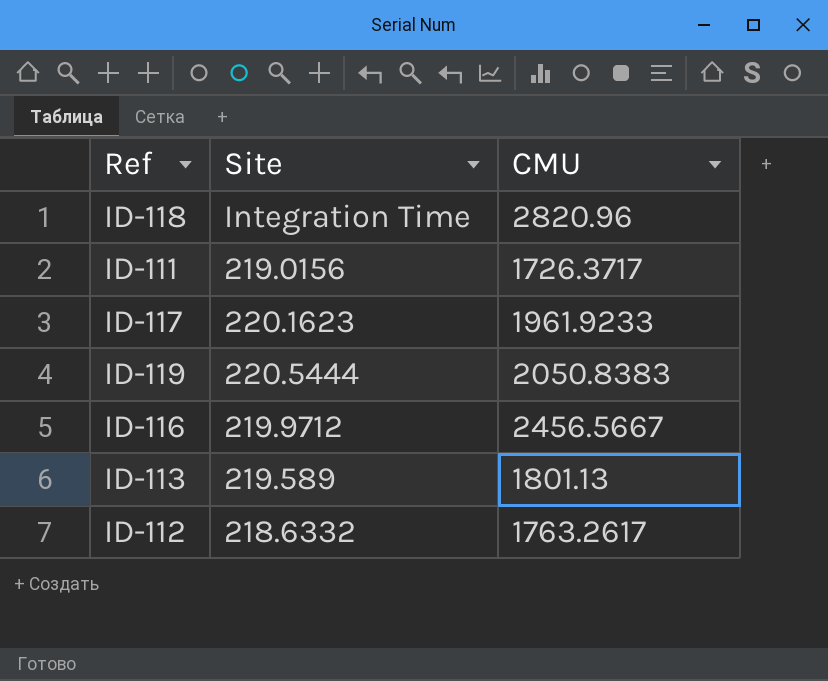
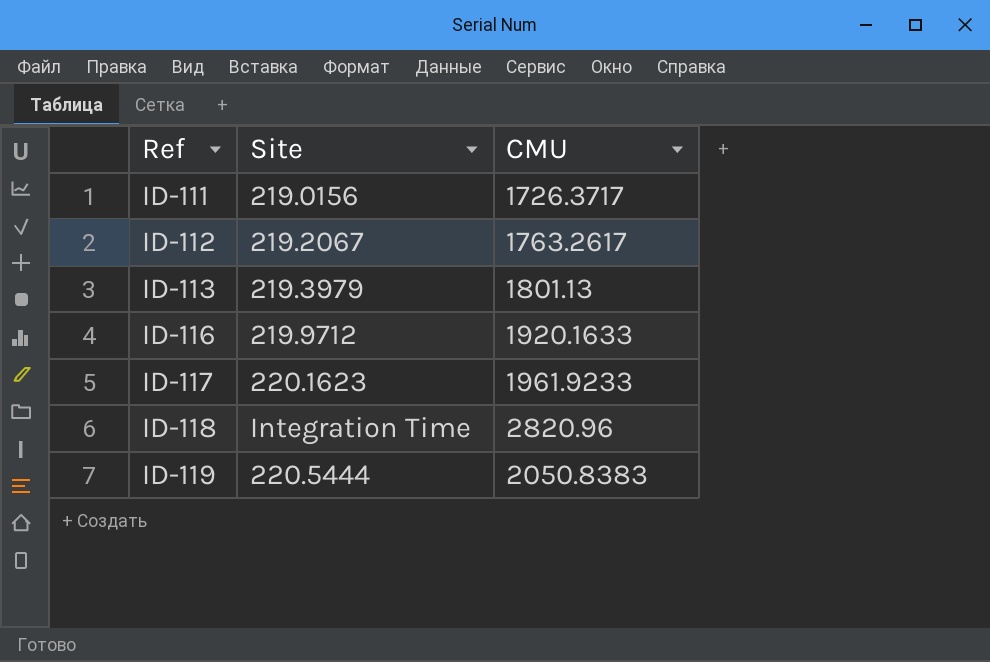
row order: none -> Ref ascending
ID-112 | Site: 218.6332 -> 219.2067
ID-113 | Site: 219.589 -> 219.3979
ID-116 | CMU: 2456.5667 -> 1920.1633

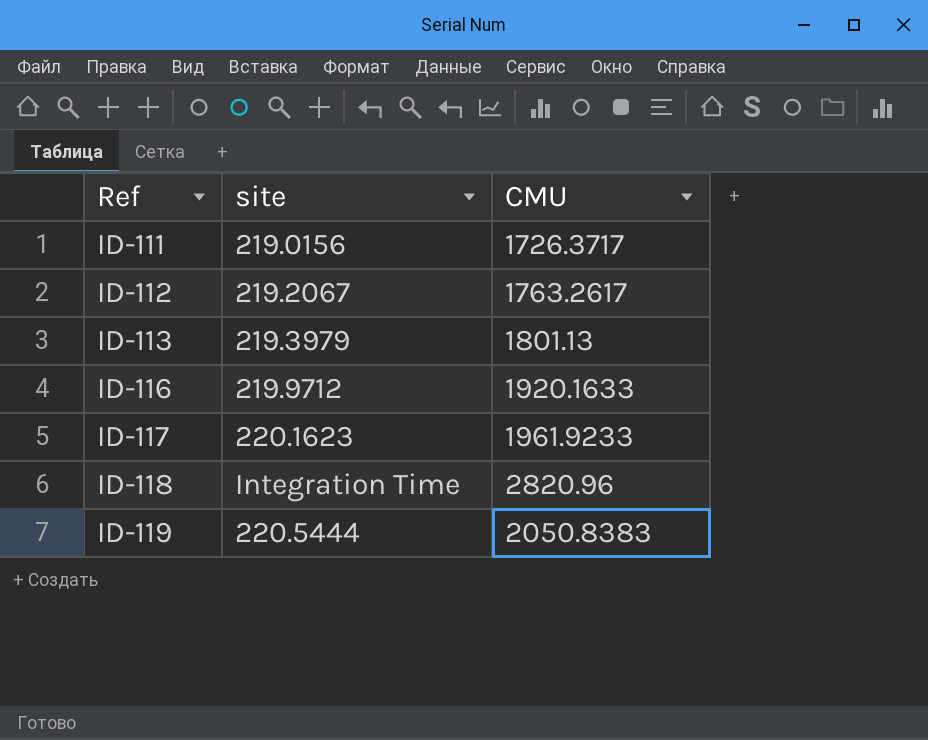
column name: Site -> site

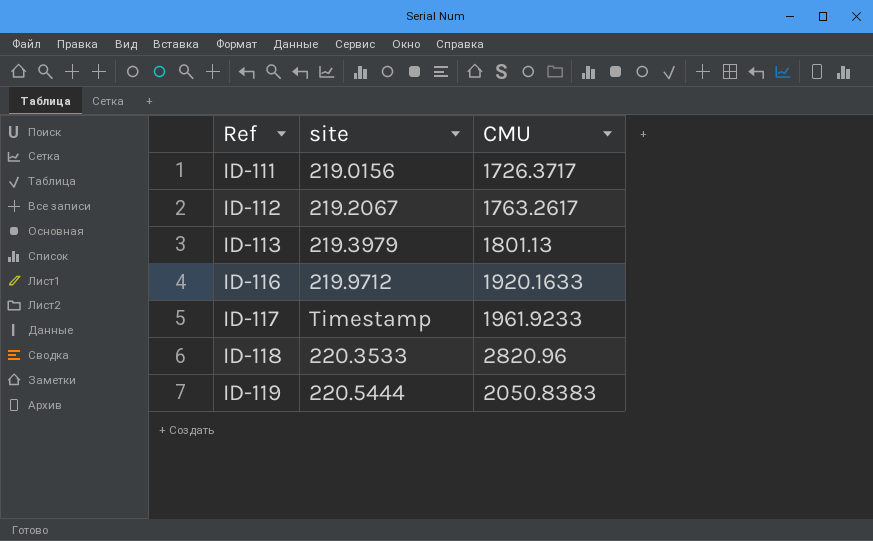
ID-117 | site: 220.1623 -> Timestamp
ID-118 | site: Integration Time -> 220.3533

